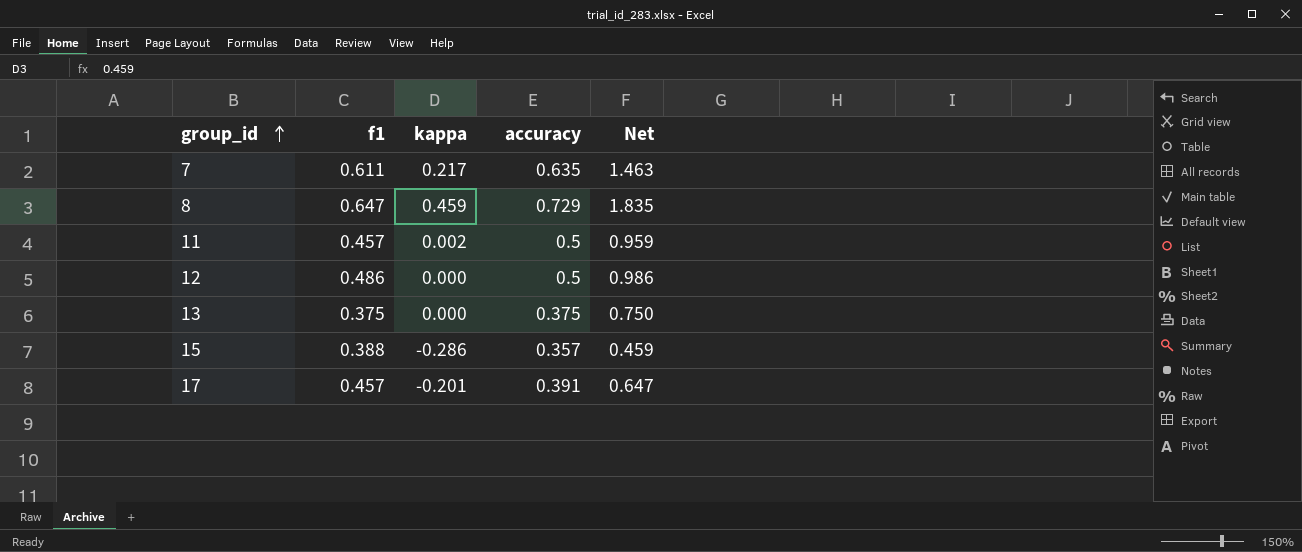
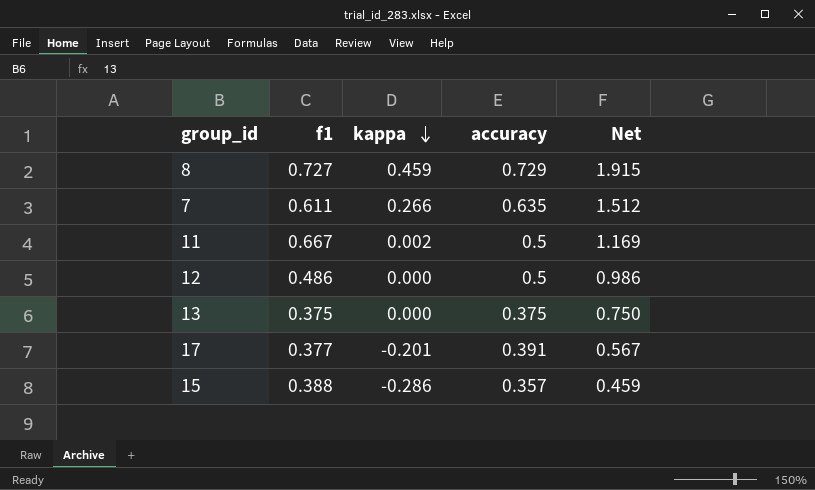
row order: group_id ascending -> kappa descending
8 | f1: 0.647 -> 0.727
8 | Net: 1.835 -> 1.915
7 | kappa: 0.217 -> 0.266
7 | Net: 1.463 -> 1.512
11 | f1: 0.457 -> 0.667
11 | Net: 0.959 -> 1.169
17 | f1: 0.457 -> 0.377
17 | Net: 0.647 -> 0.567

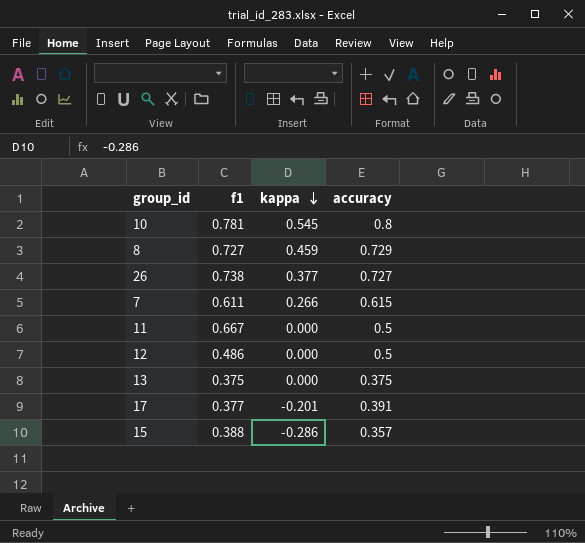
column Net | formula: [f1] + [kappa] + [accuracy] -> none
row 10: none -> 0.781 | 0.545 | 0.8
row 26: none -> 0.738 | 0.377 | 0.727
7 | accuracy: 0.635 -> 0.615
11 | kappa: 0.002 -> 0.000

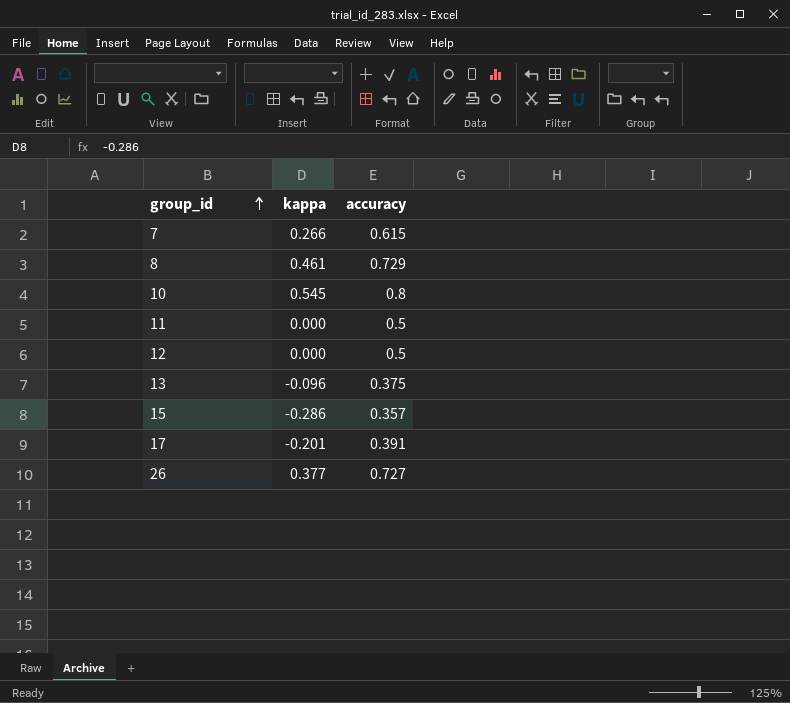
row order: kappa descending -> group_id ascending
column f1 | position: 2 -> none
8 | kappa: 0.459 -> 0.461
13 | kappa: 0.000 -> -0.096

